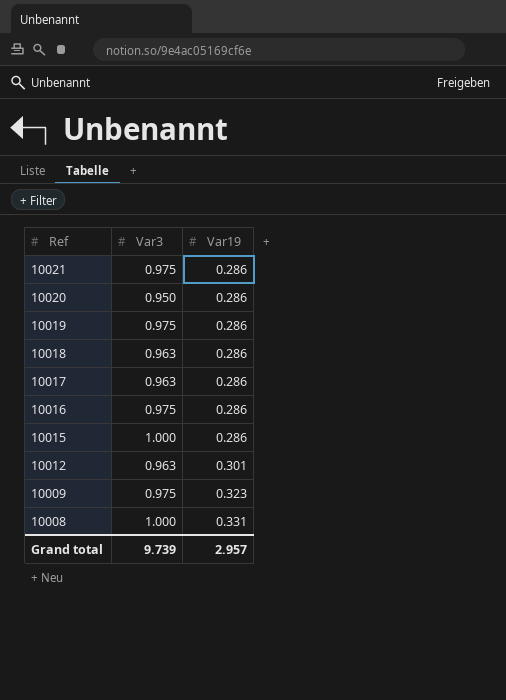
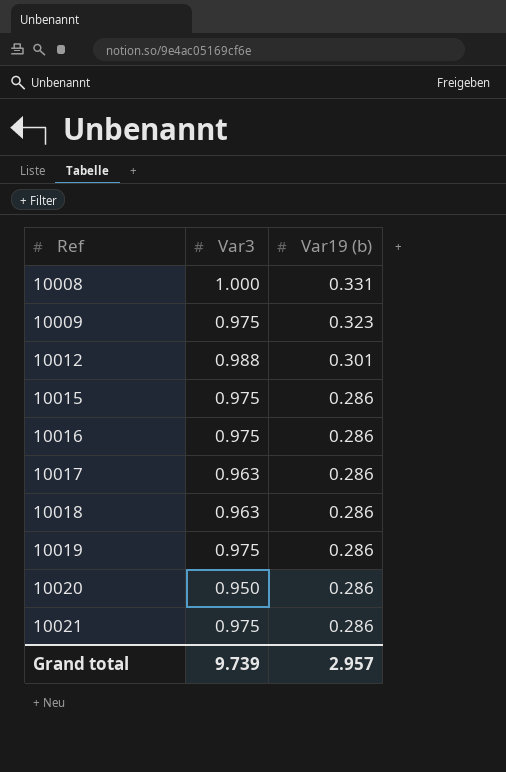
row order: Ref descending -> Ref ascending
column name: Var19 -> Var19 (b)
10012 | Var3: 0.963 -> 0.988
10015 | Var3: 1.000 -> 0.975

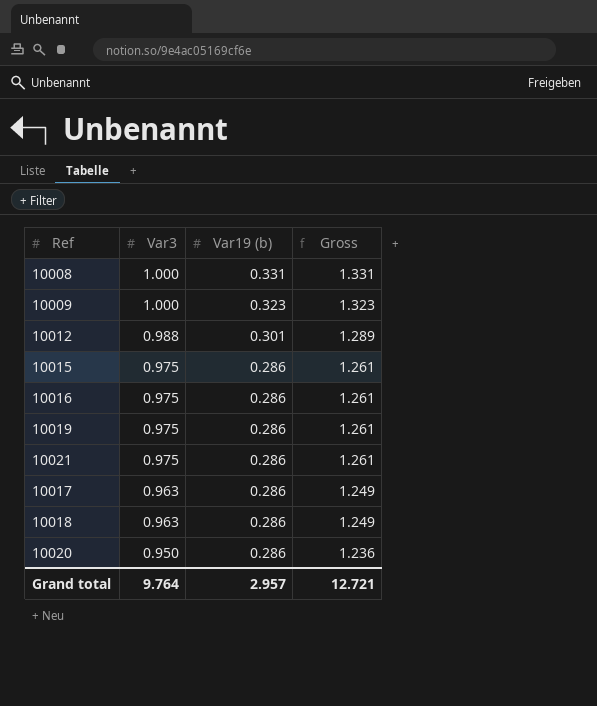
row order: Ref ascending -> Var3 descending
column Gross | formula: none -> [Var3] + [Var19 (b)]
10009 | Var3: 0.975 -> 1.000
Grand total | Var3: 9.739 -> 9.764

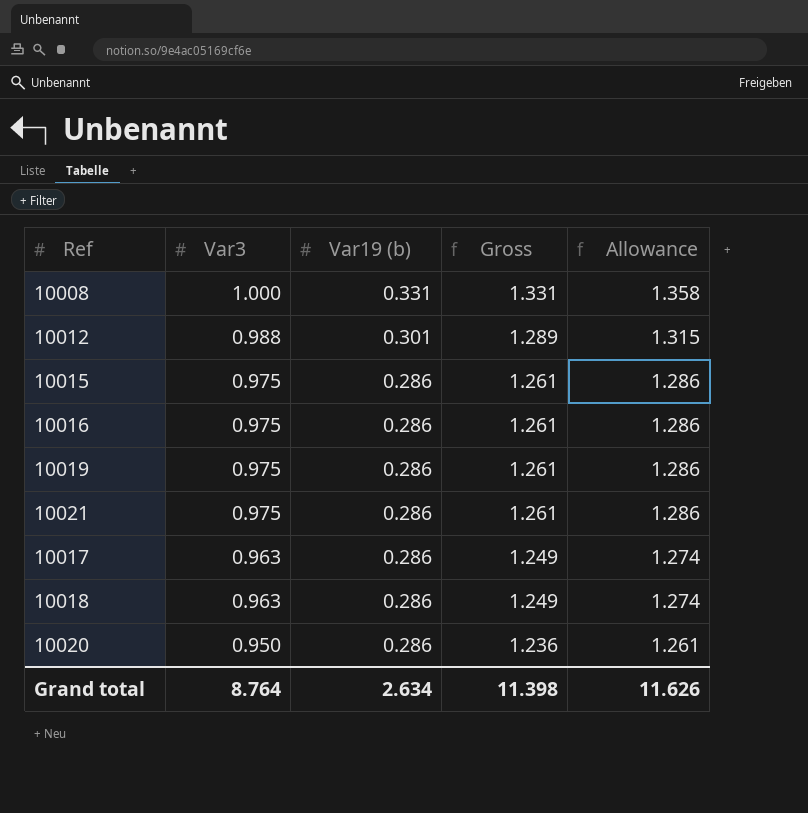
column Allowance | formula: none -> [Gross] * 1.02
row 10009: 1.000 | 0.323 | 1.323 -> none
Grand total | Var3: 9.764 -> 8.764
Grand total | Var19 (b): 2.957 -> 2.634
Grand total | Gross: 12.721 -> 11.398

